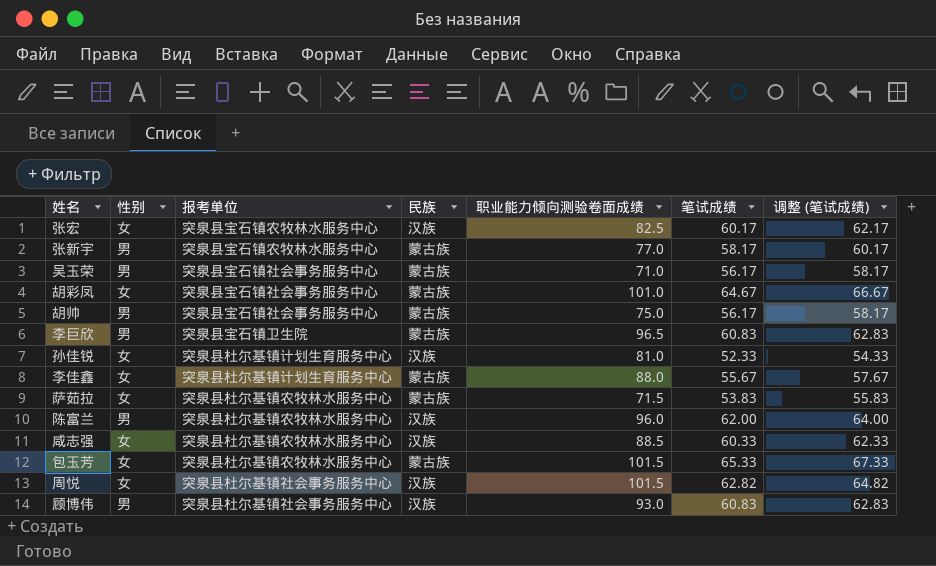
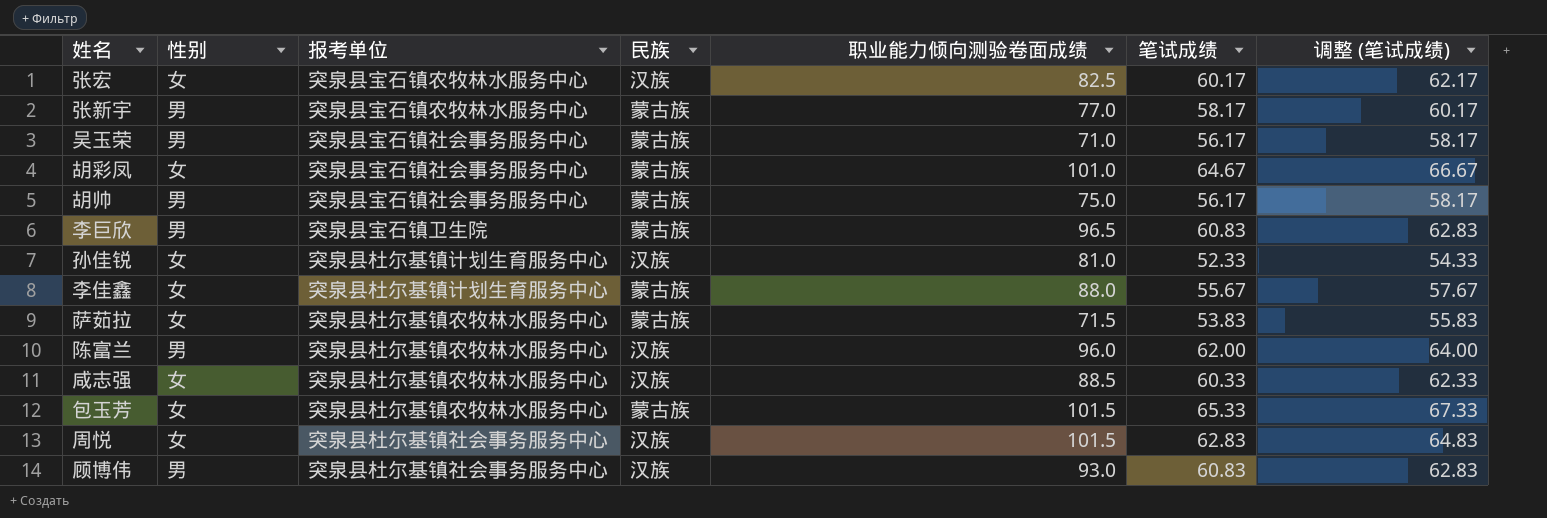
周悦 | 笔试成绩: 62.82 -> 62.83
周悦 | 调整 (笔试成绩): 64.82 -> 64.83

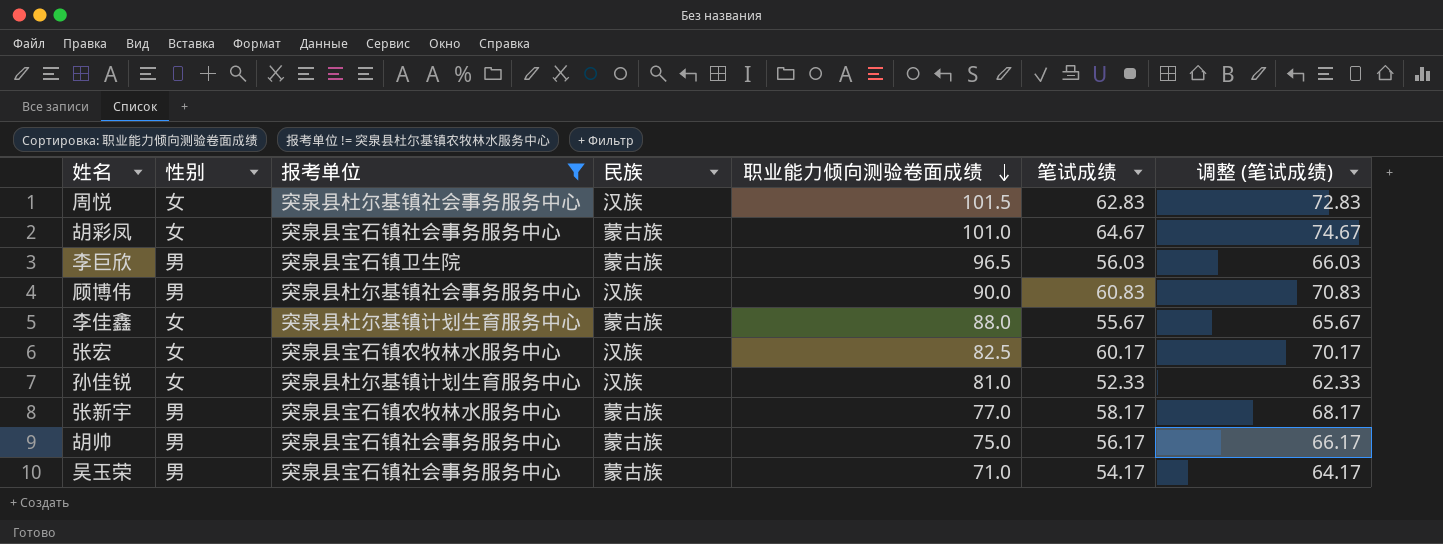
filter: none -> 报考单位 != 突泉县杜尔基镇农牧林水服务中心
row order: none -> 职业能力倾向测验卷面成绩 descending
column 调整 (笔试成绩) | formula: [笔试成绩] + 2 -> [笔试成绩] + 10
李巨欣 | 笔试成绩: 60.83 -> 56.03
顾博伟 | 职业能力倾向测验卷面成绩: 93.0 -> 90.0
吴玉荣 | 笔试成绩: 56.17 -> 54.17

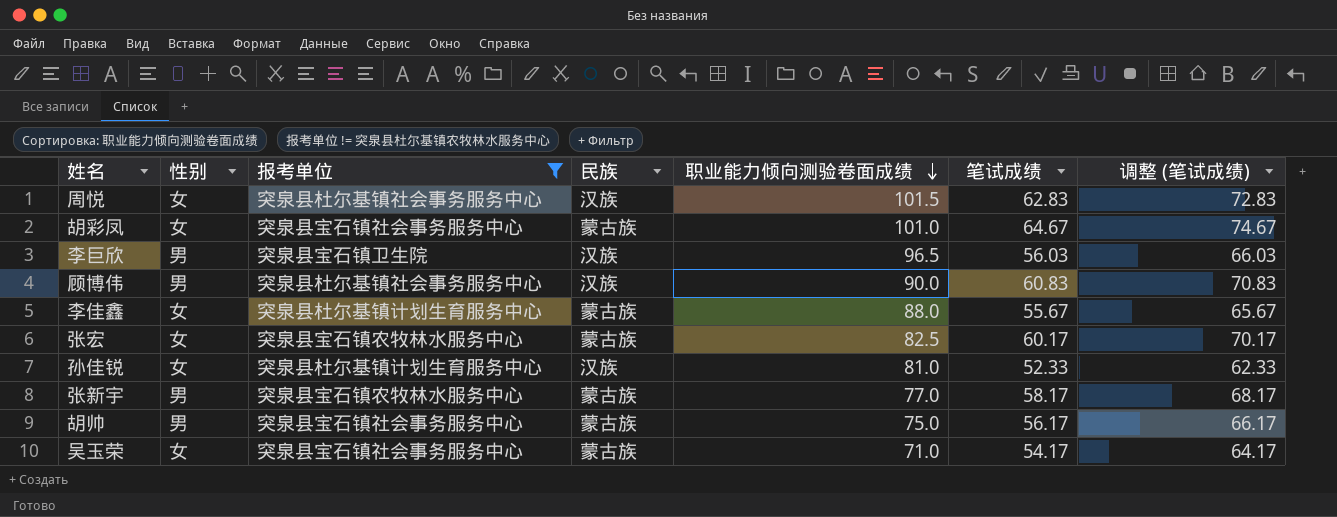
李巨欣 | 民族: 蒙古族 -> 汉族
张宏 | 民族: 汉族 -> 蒙古族
吴玉荣 | 性别: 男 -> 女

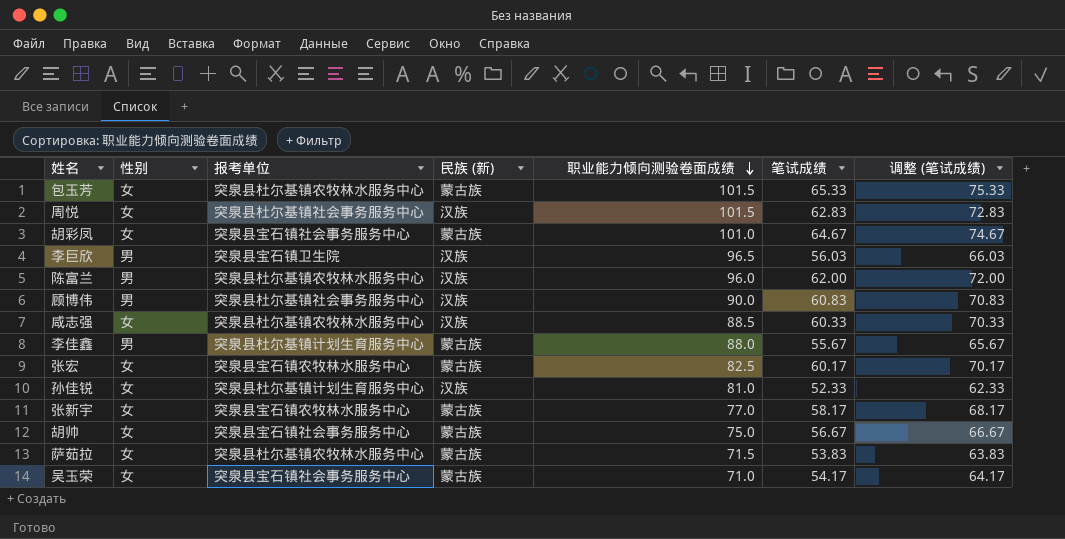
filter: 报考单位 != 突泉县杜尔基镇农牧林水服务中心 -> none
column name: 民族 -> 民族 (新)
李佳鑫 | 性别: 女 -> 男
张新宇 | 性别: 男 -> 女
胡帅 | 性别: 男 -> 女
胡帅 | 笔试成绩: 56.17 -> 56.67
胡帅 | 调整 (笔试成绩): 66.17 -> 66.67

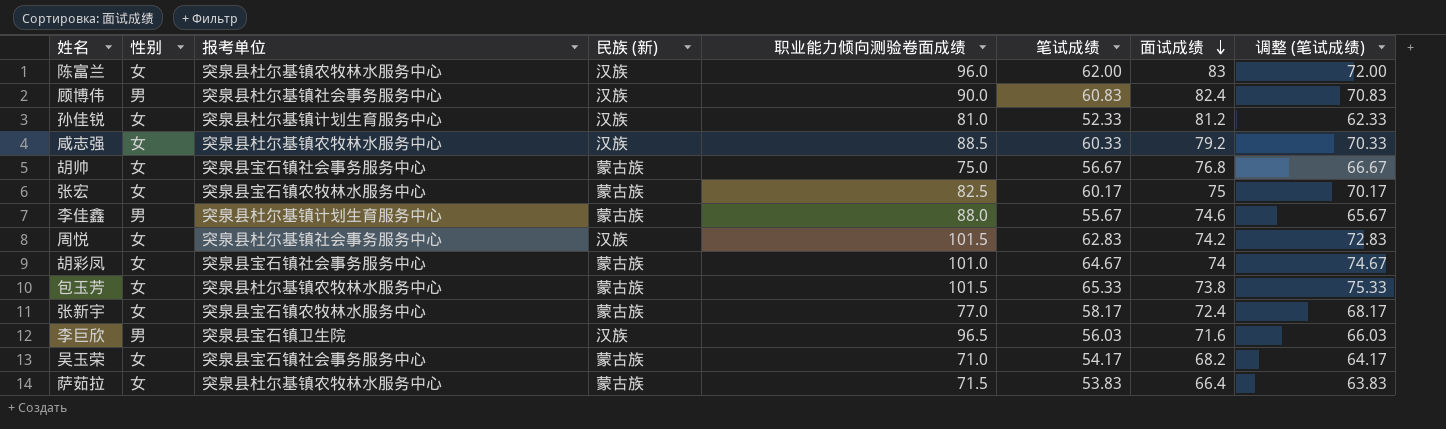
row order: 职业能力倾向测验卷面成绩 descending -> 面试成绩 descending
column 面试成绩 | position: none -> 7
陈富兰 | 性别: 男 -> 女

